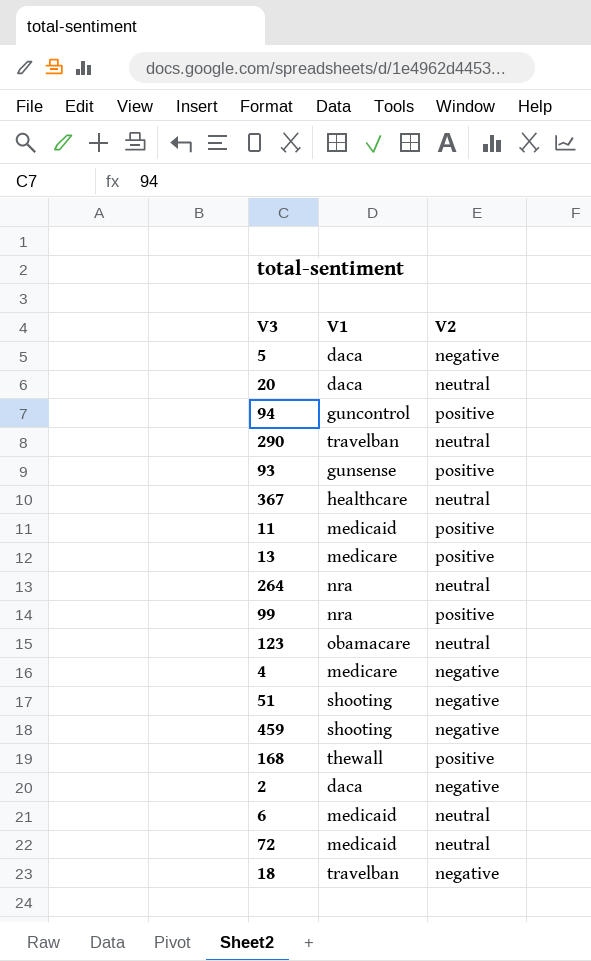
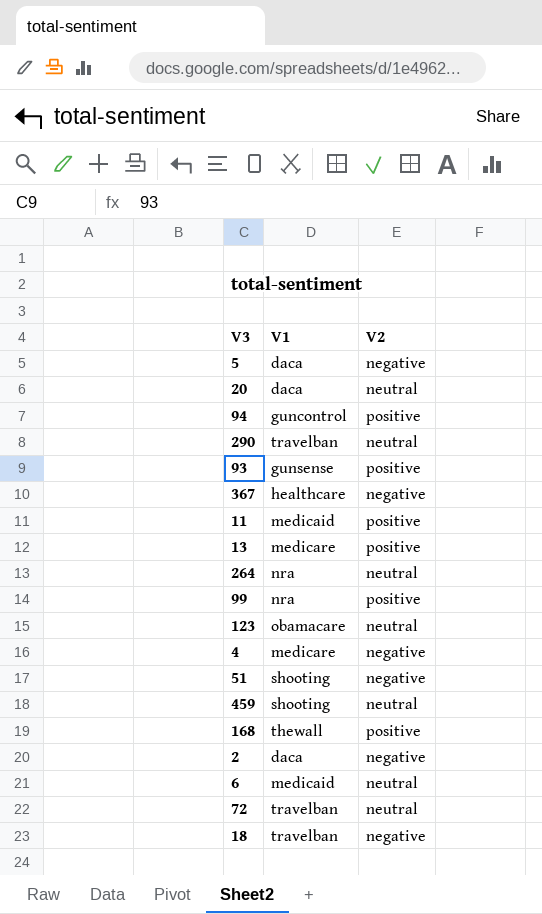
367 | V2: neutral -> negative
459 | V2: negative -> neutral
72 | V1: medicaid -> travelban

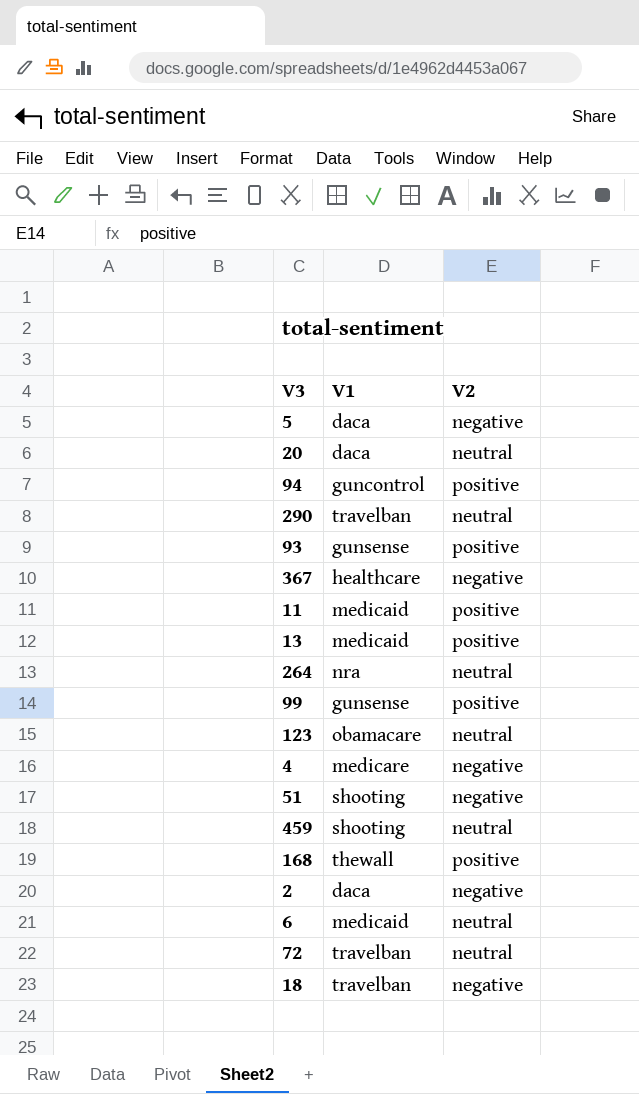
13 | V1: medicare -> medicaid
99 | V1: nra -> gunsense

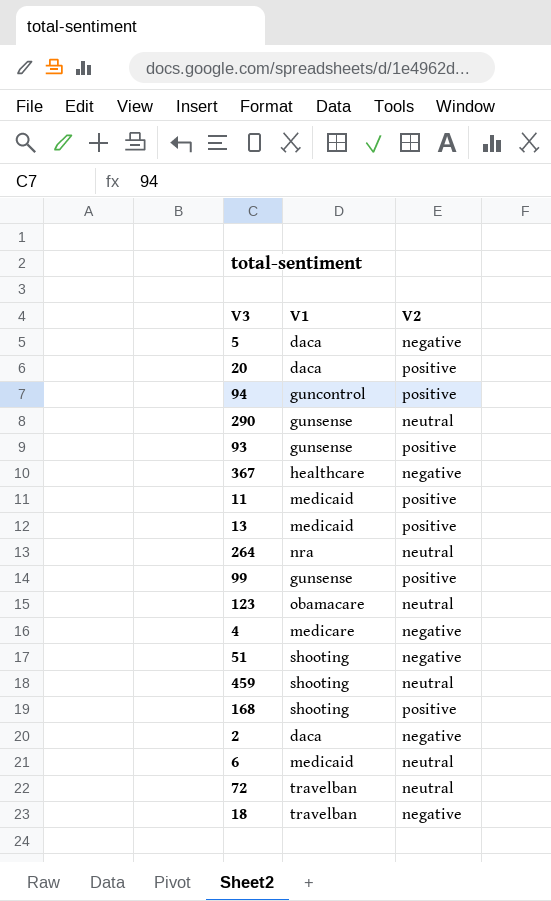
20 | V2: neutral -> positive
290 | V1: travelban -> gunsense
168 | V1: thewall -> shooting

